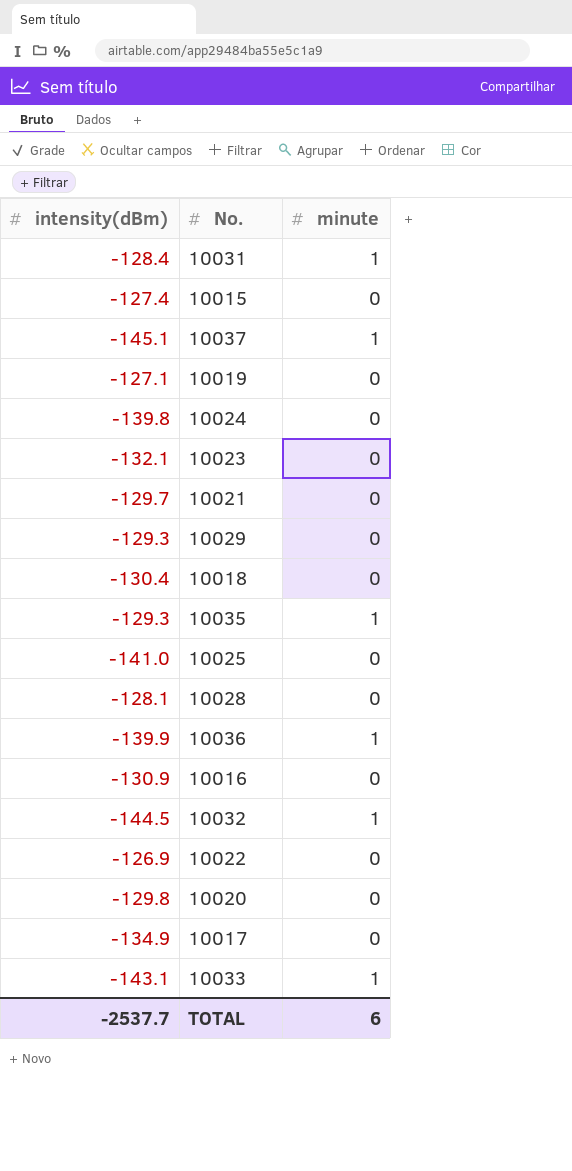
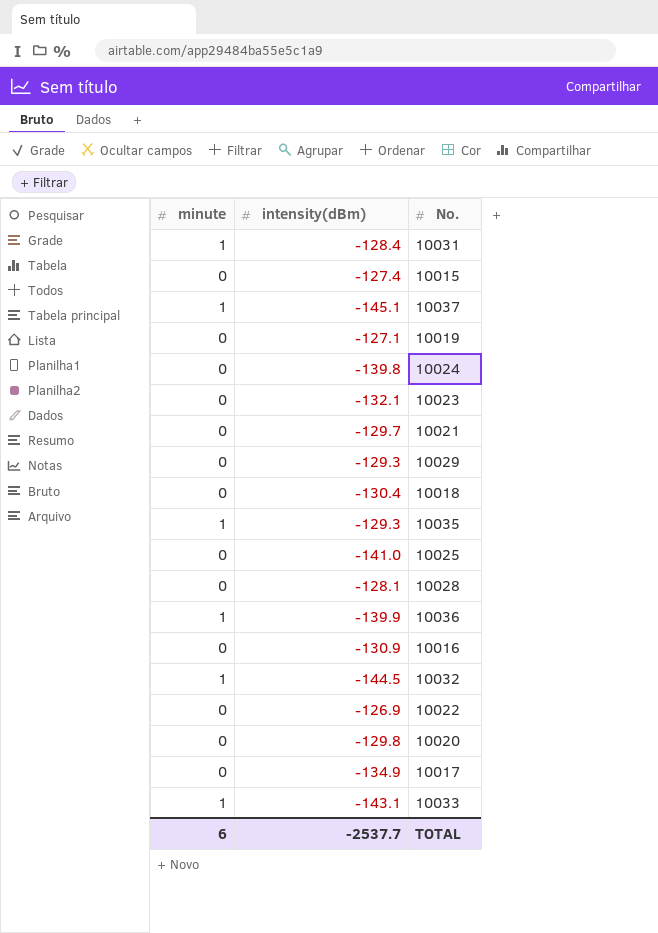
column minute | position: 3 -> 1

